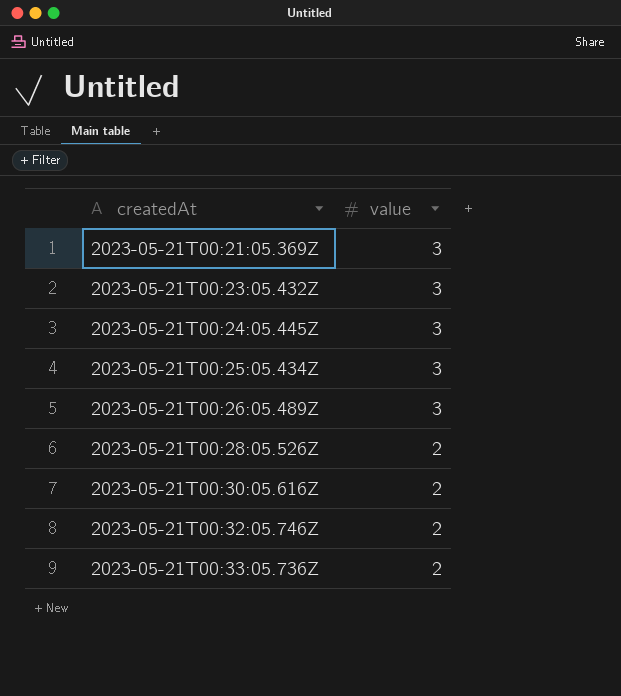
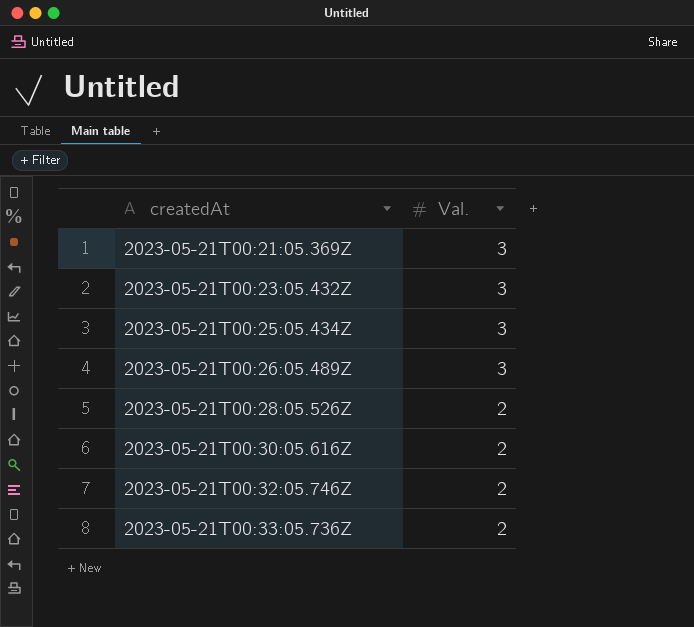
column name: value -> Val.
row 2023-05-21T00:24:05.445Z: 3 -> none

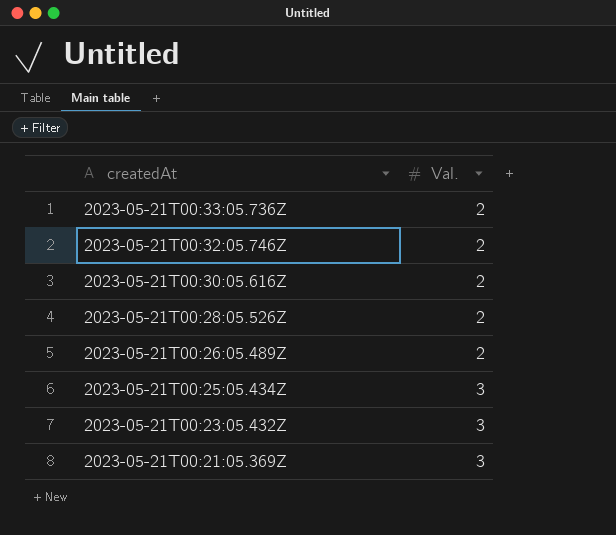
row order: createdAt ascending -> createdAt descending
2023-05-21T00:26:05.489Z | Val.: 3 -> 2

